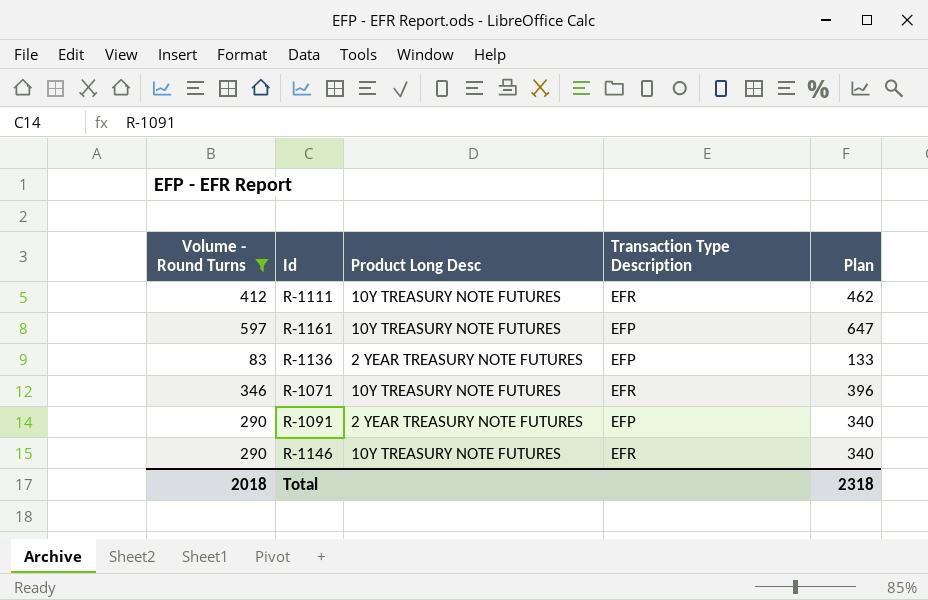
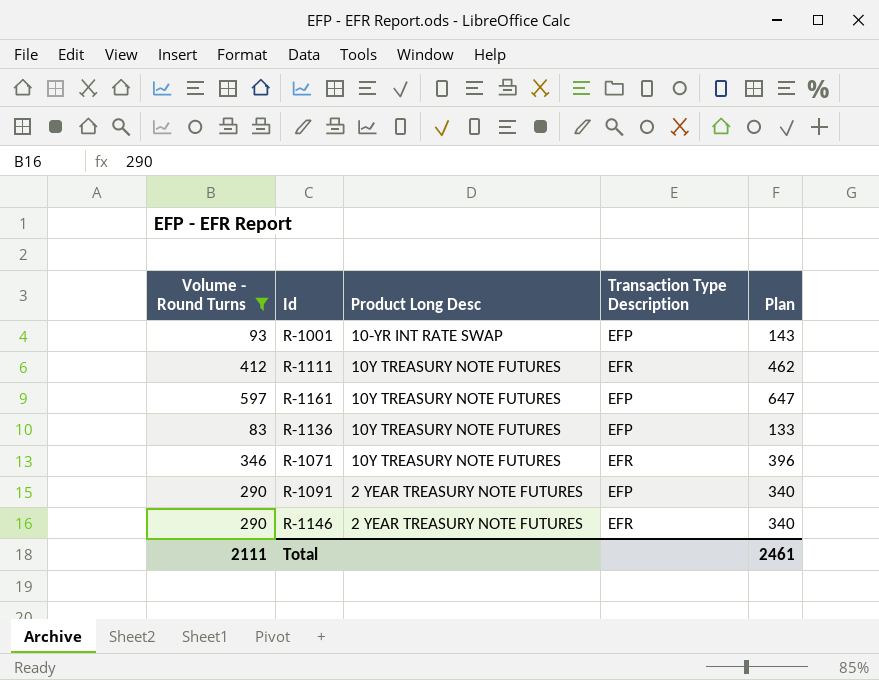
row R-1001: none -> 93 | 10-YR INT RATE SWAP | EFP | 143
R-1136 | Product Long Desc: 2 YEAR TREASURY NOTE FUTURES -> 10Y TREASURY NOTE FUTURES
R-1146 | Product Long Desc: 10Y TREASURY NOTE FUTURES -> 2 YEAR TREASURY NOTE FUTURES
Total | Volume - Round Turns: 2018 -> 2111
Total | Plan: 2318 -> 2461

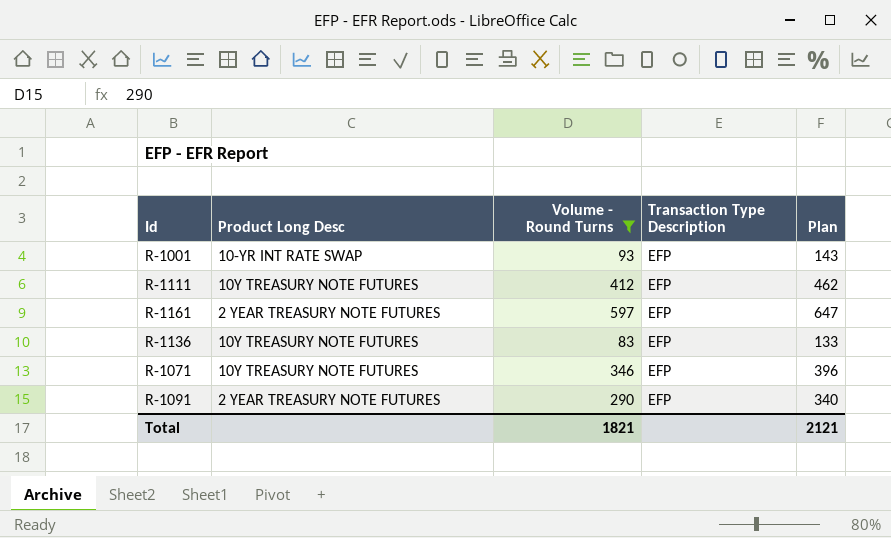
column Volume - Round Turns | position: 1 -> 3
row R-1146: 290 | 2 YEAR TREASURY NOTE FUTURES | EFR | 340 -> none
R-1111 | Transaction Type Description: EFR -> EFP
R-1161 | Product Long Desc: 10Y TREASURY NOTE FUTURES -> 2 YEAR TREASURY NOTE FUTURES
R-1071 | Transaction Type Description: EFR -> EFP
Total | Volume - Round Turns: 2111 -> 1821
Total | Plan: 2461 -> 2121

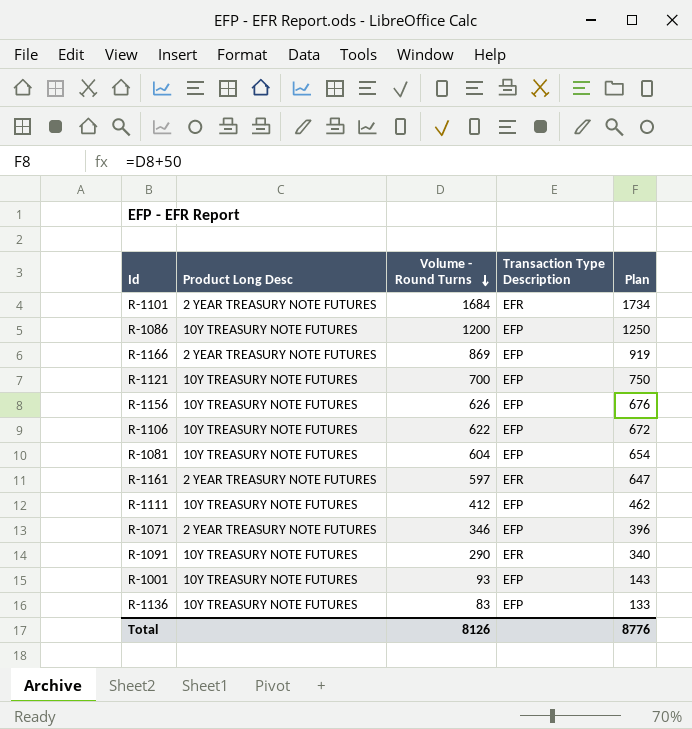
filter: Volume - Round Turns <= 597 -> none
row order: none -> Volume - Round Turns descending
R-1161 | Transaction Type Description: EFP -> EFR
R-1071 | Product Long Desc: 10Y TREASURY NOTE FUTURES -> 2 YEAR TREASURY NOTE FUTURES
R-1091 | Product Long Desc: 2 YEAR TREASURY NOTE FUTURES -> 10Y TREASURY NOTE FUTURES
R-1091 | Transaction Type Description: EFP -> EFR
R-1001 | Product Long Desc: 10-YR INT RATE SWAP -> 10Y TREASURY NOTE FUTURES
Total | Volume - Round Turns: 1821 -> 8126
Total | Plan: 2121 -> 8776

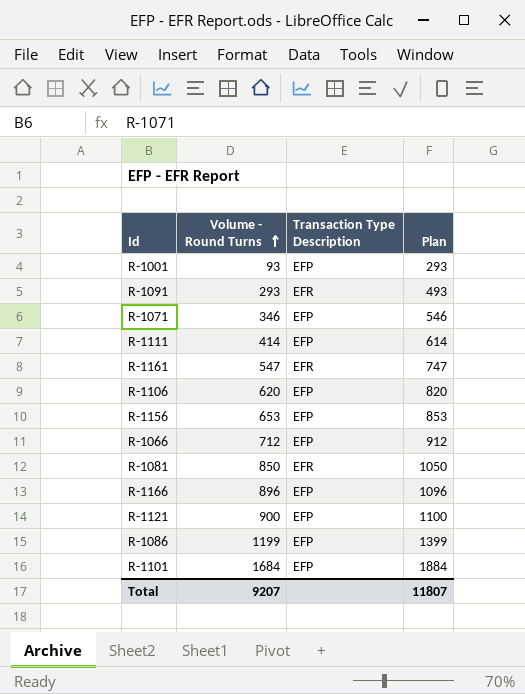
row order: Volume - Round Turns descending -> Volume - Round Turns ascending
column Product Long Desc | position: 2 -> none
column Plan | formula: [Volume - Round Turns] + 50 -> [Volume - Round Turns] + 200
row R-1136: 10Y TREASURY NOTE FUTURES | 83 | EFP | 133 -> none
R-1091 | Volume - Round Turns: 290 -> 293
R-1111 | Volume - Round Turns: 412 -> 414
R-1161 | Volume - Round Turns: 597 -> 547
R-1106 | Volume - Round Turns: 622 -> 620
R-1156 | Volume - Round Turns: 626 -> 653
row R-1066: none -> 712 | EFP | 912
R-1081 | Volume - Round Turns: 604 -> 850
R-1081 | Transaction Type Description: EFP -> EFR
R-1166 | Volume - Round Turns: 869 -> 896
R-1121 | Volume - Round Turns: 700 -> 900
R-1086 | Volume - Round Turns: 1200 -> 1199
R-1101 | Transaction Type Description: EFR -> EFP
Total | Volume - Round Turns: 8126 -> 9207
Total | Plan: 8776 -> 11807

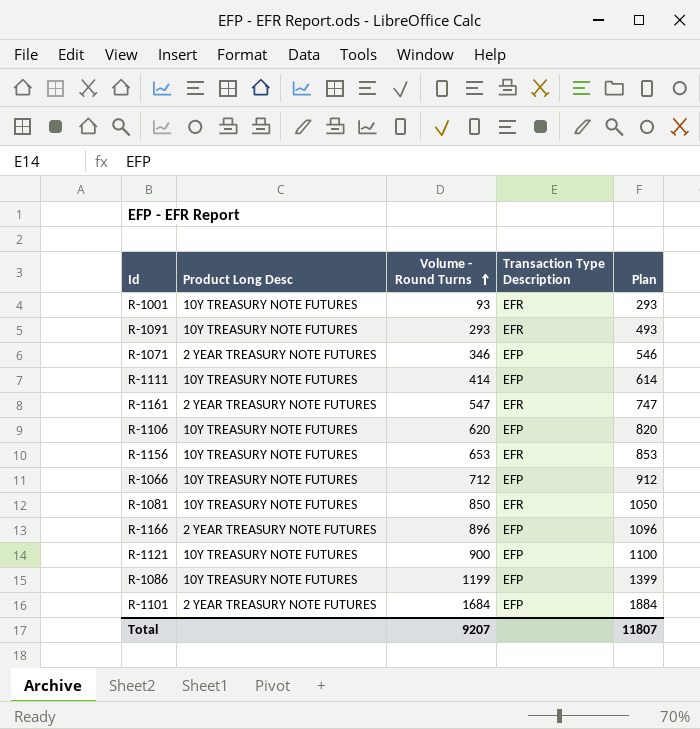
column Product Long Desc | position: none -> 2
R-1001 | Transaction Type Description: EFP -> EFR
R-1156 | Transaction Type Description: EFP -> EFR

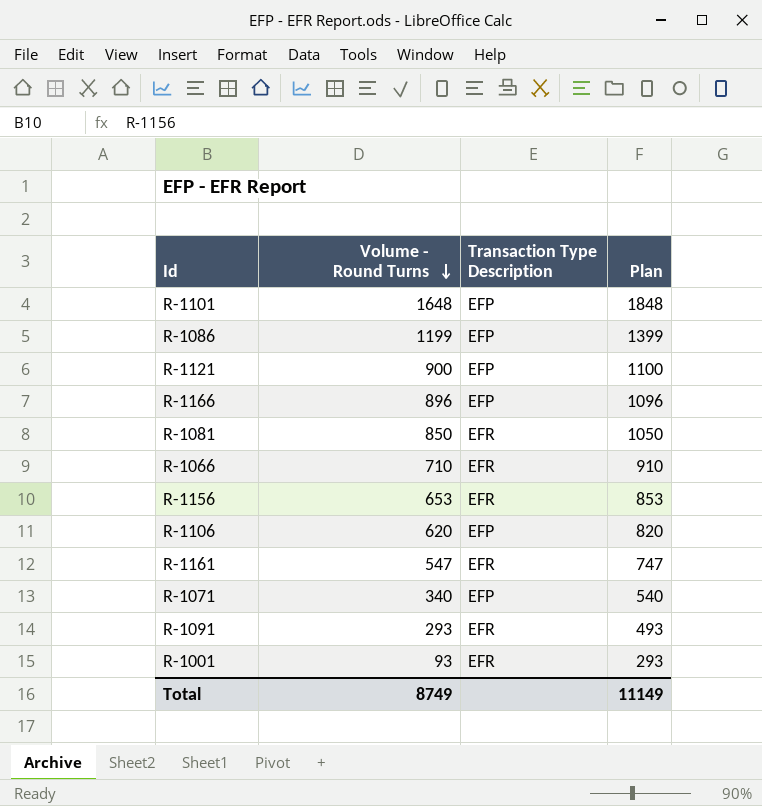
row order: Volume - Round Turns ascending -> Volume - Round Turns descending
column Product Long Desc | position: 2 -> none
row R-1111: 10Y TREASURY NOTE FUTURES | 414 | EFP | 614 -> none
R-1101 | Volume - Round Turns: 1684 -> 1648
R-1101 | Plan: 1884 -> 1848
R-1066 | Volume - Round Turns: 712 -> 710
R-1066 | Transaction Type Description: EFP -> EFR
R-1066 | Plan: 912 -> 910
R-1071 | Volume - Round Turns: 346 -> 340
R-1071 | Plan: 546 -> 540
Total | Volume - Round Turns: 9207 -> 8749
Total | Plan: 11807 -> 11149

